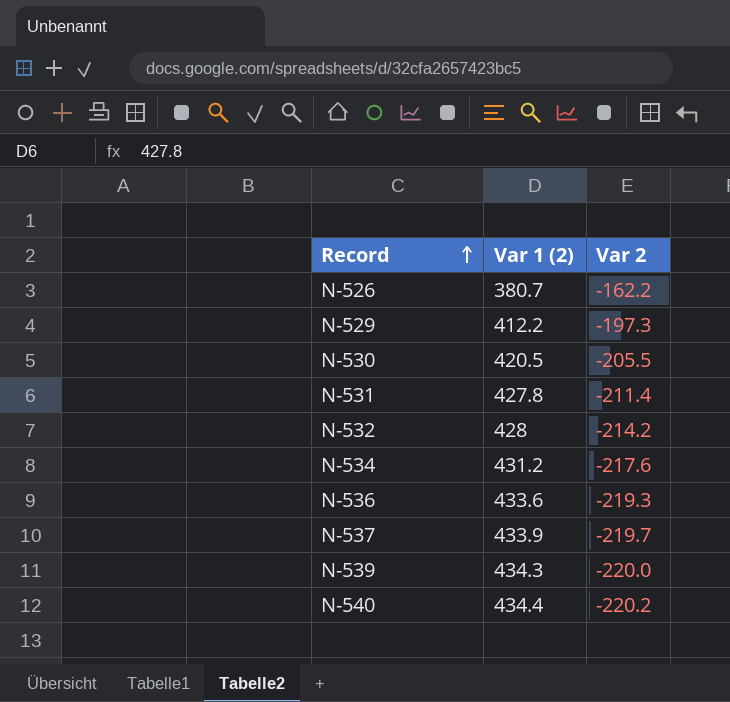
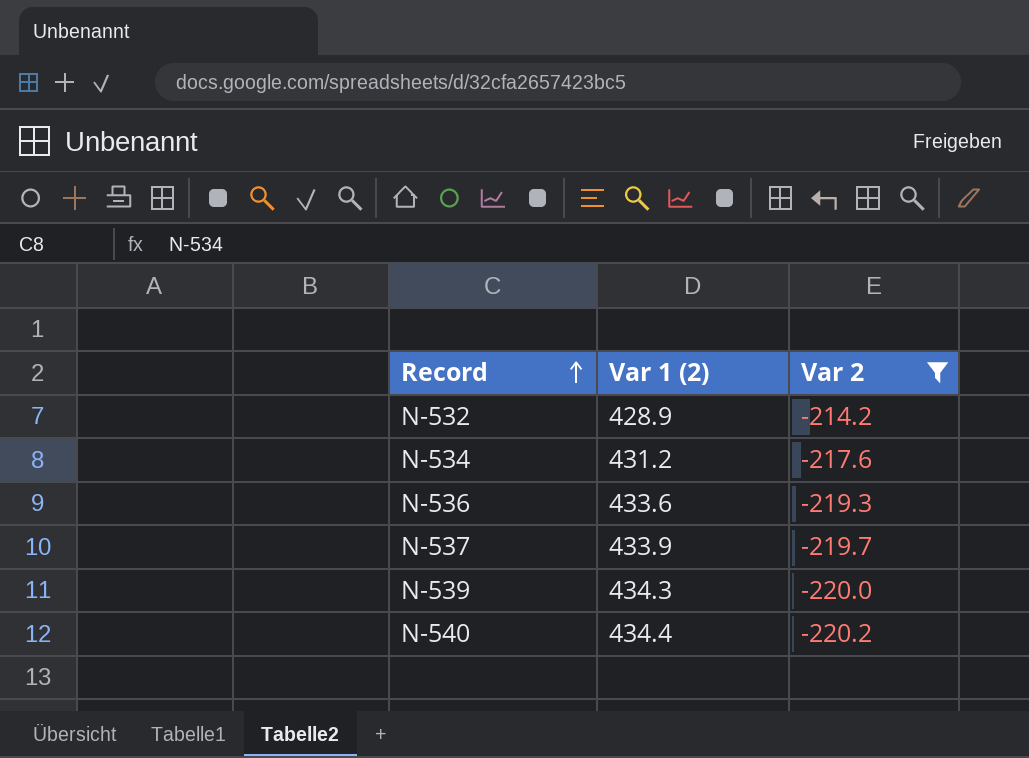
filter: none -> Var 2 <= -214.2
N-532 | Var 1 (2): 428 -> 428.9

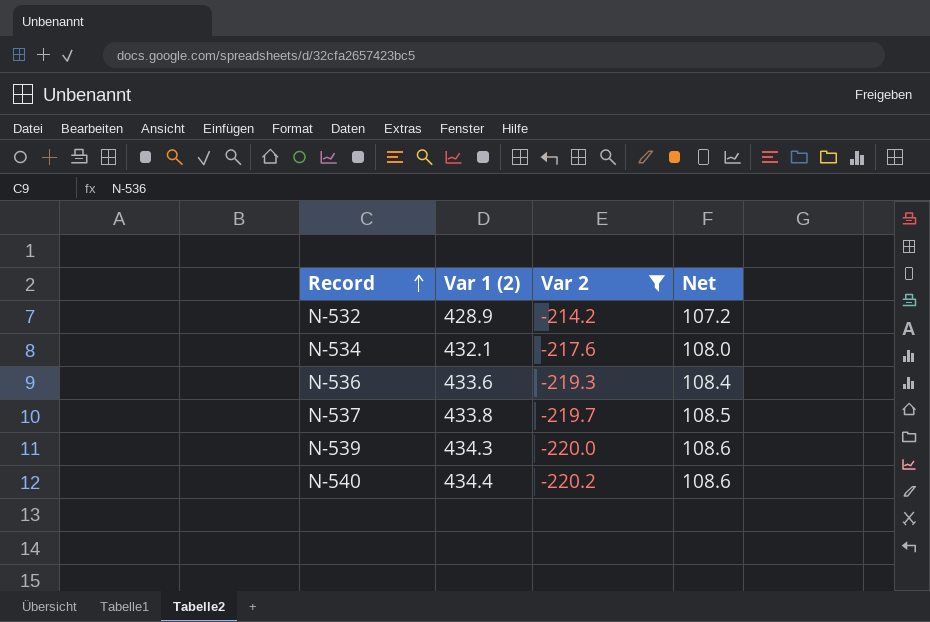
column Net | formula: none -> [Var 1 (2)] * 0.25
N-534 | Var 1 (2): 431.2 -> 432.1
N-537 | Var 1 (2): 433.9 -> 433.8

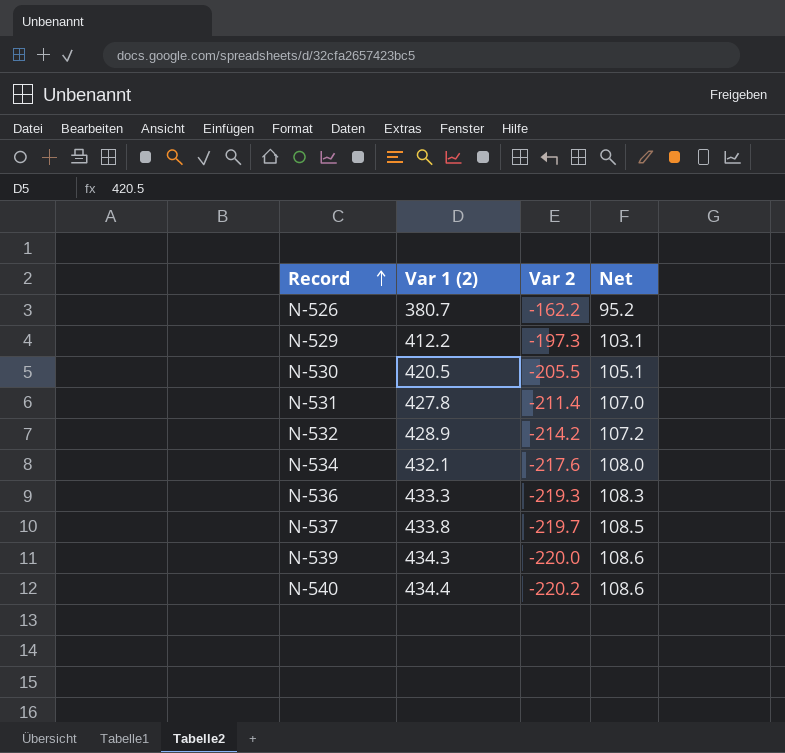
filter: Var 2 <= -214.2 -> none
N-536 | Var 1 (2): 433.6 -> 433.3
N-536 | Net: 108.4 -> 108.3

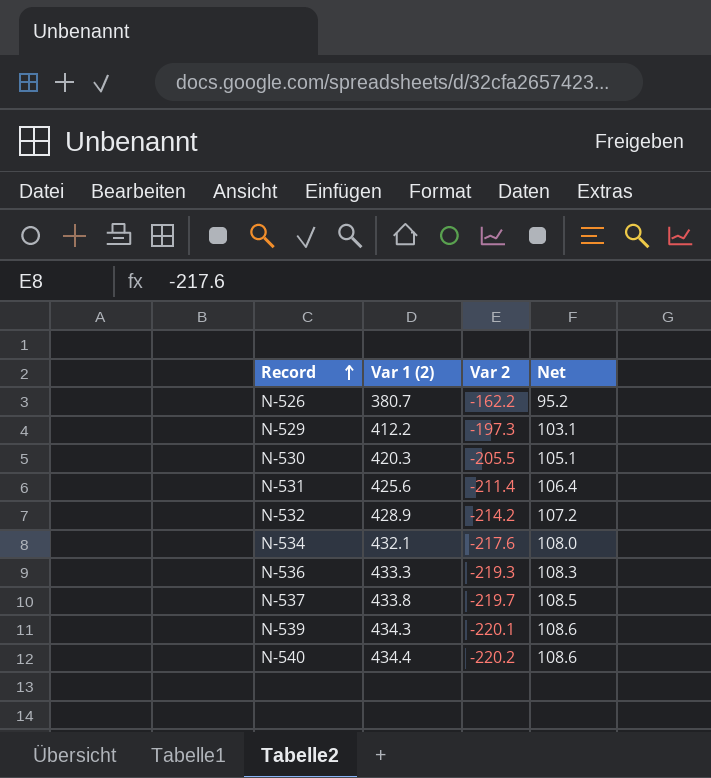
N-530 | Var 1 (2): 420.5 -> 420.3
N-531 | Var 1 (2): 427.8 -> 425.6
N-531 | Net: 107.0 -> 106.4
N-539 | Var 2: -220.0 -> -220.1

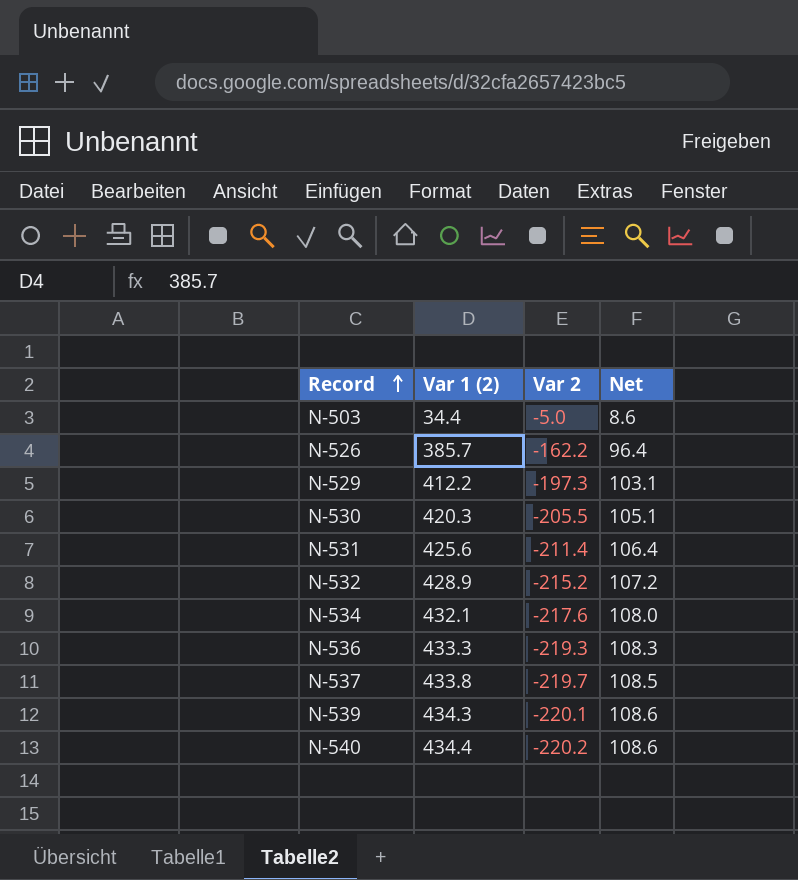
row N-503: none -> 34.4 | -5.0 | 8.6
N-526 | Var 1 (2): 380.7 -> 385.7
N-526 | Net: 95.2 -> 96.4
N-532 | Var 2: -214.2 -> -215.2

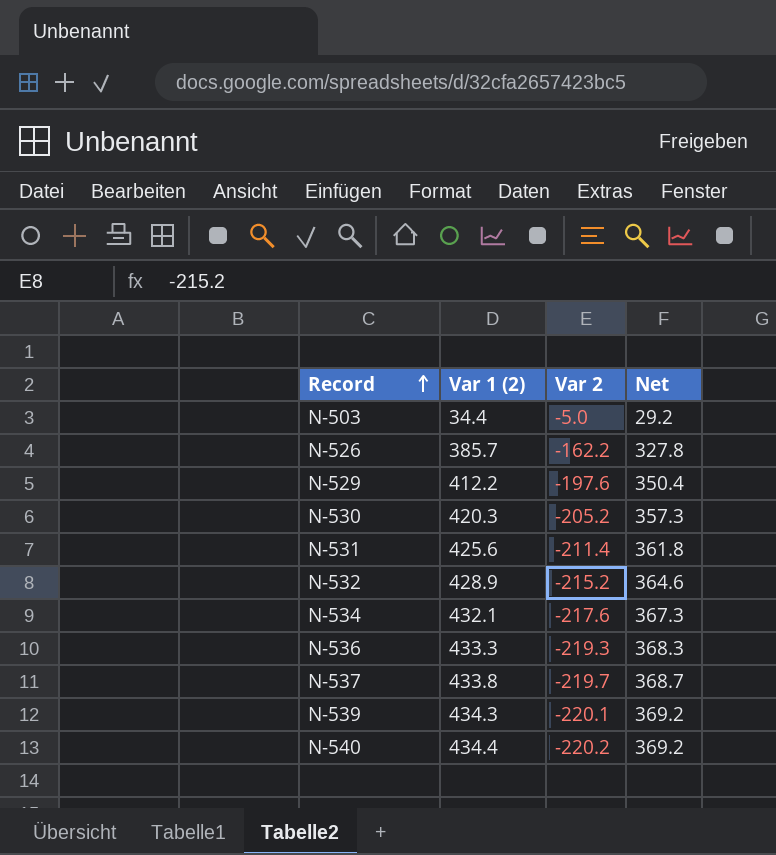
column Net | formula: [Var 1 (2)] * 0.25 -> [Var 1 (2)] * 0.85
N-529 | Var 2: -197.3 -> -197.6
N-530 | Var 2: -205.5 -> -205.2

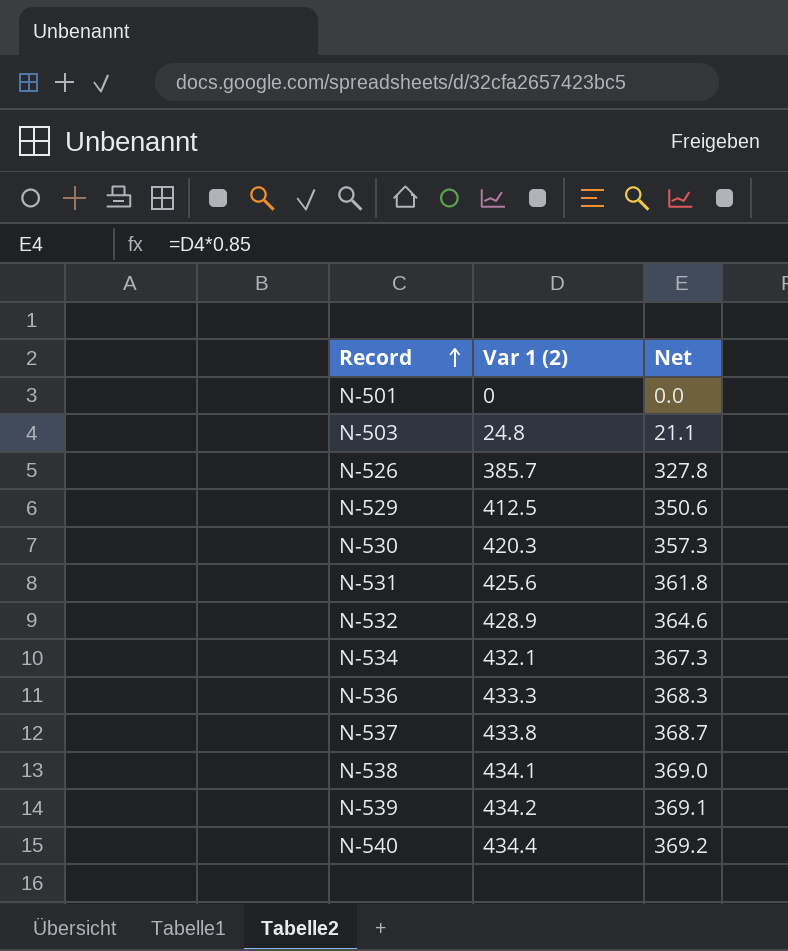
column Var 2 | position: 3 -> none
row N-501: none -> 0 | 0.0
N-503 | Var 1 (2): 34.4 -> 24.8
N-503 | Net: 29.2 -> 21.1
N-529 | Var 1 (2): 412.2 -> 412.5
N-529 | Net: 350.4 -> 350.6
row N-538: none -> 434.1 | 369.0
N-539 | Var 1 (2): 434.3 -> 434.2
N-539 | Net: 369.2 -> 369.1

